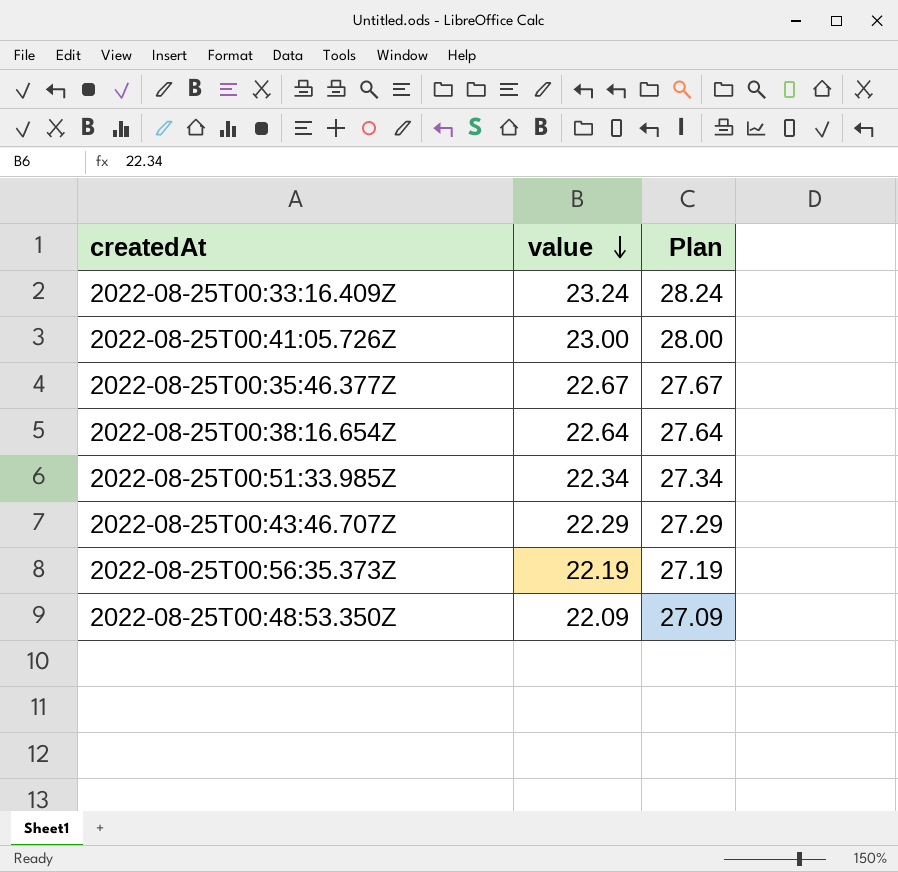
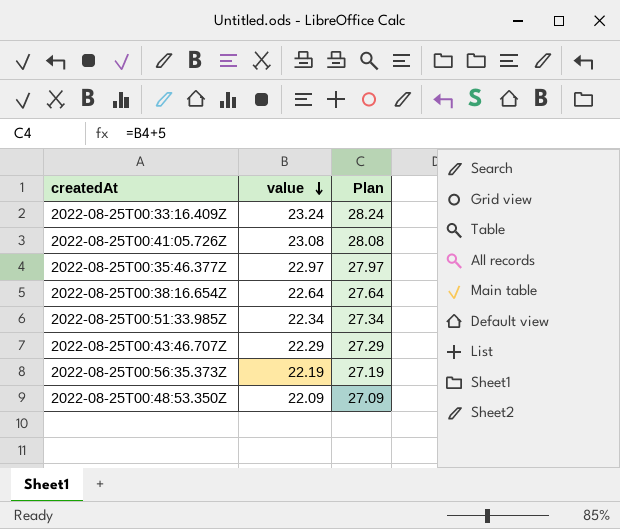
2022-08-25T00:41:05.726Z | value: 23.00 -> 23.08
2022-08-25T00:41:05.726Z | Plan: 28.00 -> 28.08
2022-08-25T00:35:46.377Z | value: 22.67 -> 22.97
2022-08-25T00:35:46.377Z | Plan: 27.67 -> 27.97

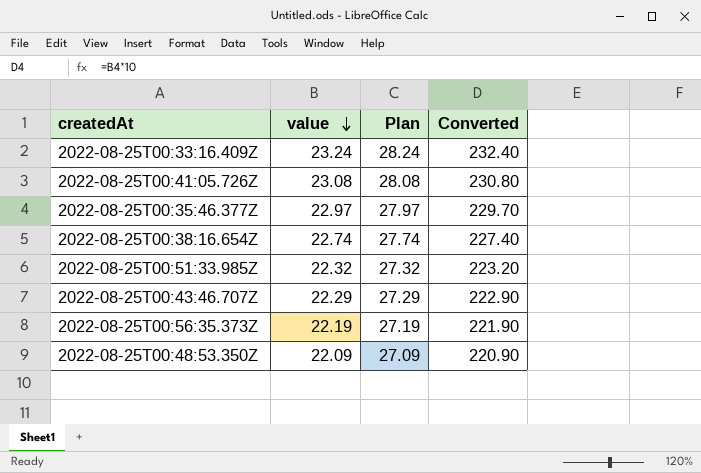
column Converted | formula: none -> [value] * 10
2022-08-25T00:38:16.654Z | value: 22.64 -> 22.74
2022-08-25T00:38:16.654Z | Plan: 27.64 -> 27.74
2022-08-25T00:51:33.985Z | value: 22.34 -> 22.32
2022-08-25T00:51:33.985Z | Plan: 27.34 -> 27.32

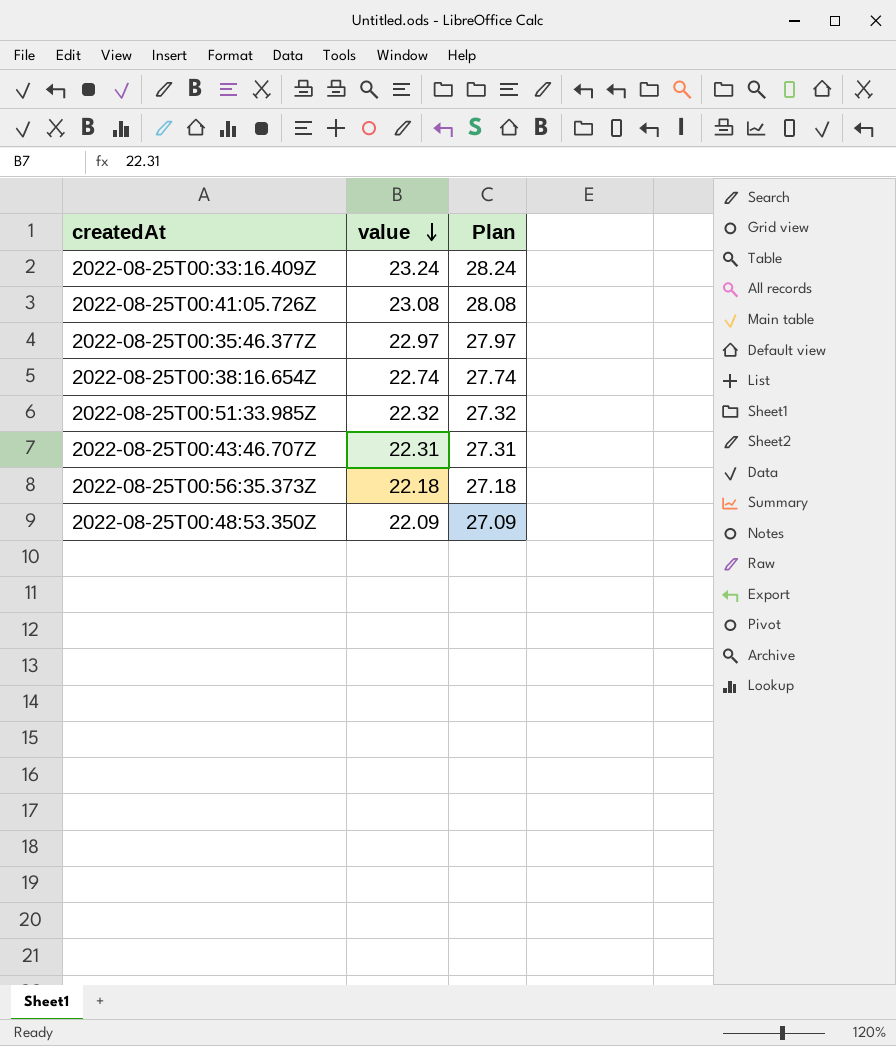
column Converted | formula: [value] * 10 -> none
2022-08-25T00:43:46.707Z | value: 22.29 -> 22.31
2022-08-25T00:43:46.707Z | Plan: 27.29 -> 27.31
2022-08-25T00:56:35.373Z | value: 22.19 -> 22.18
2022-08-25T00:56:35.373Z | Plan: 27.19 -> 27.18

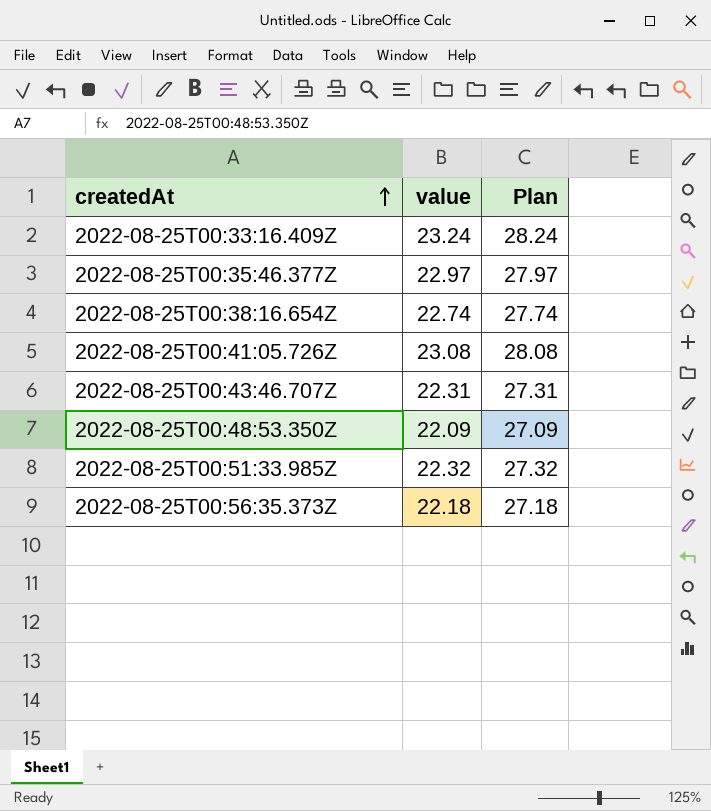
row order: value descending -> createdAt ascending

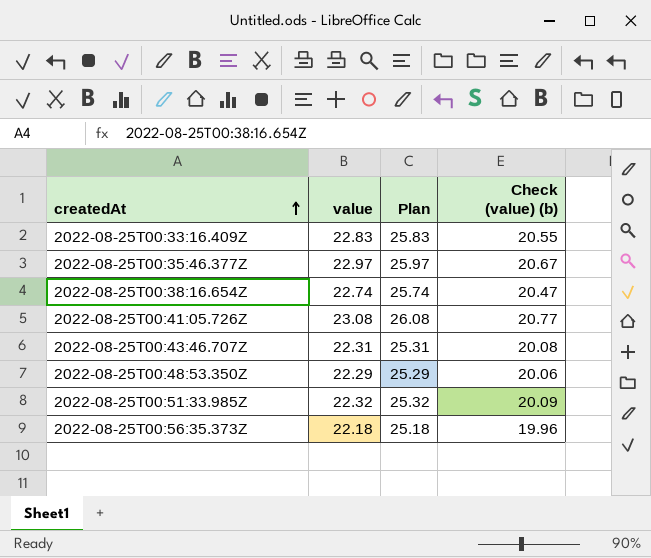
column Plan | formula: [value] + 5 -> [value] + 3
column Check (value) (b) | formula: none -> [value] * 0.9
2022-08-25T00:33:16.409Z | value: 23.24 -> 22.83
2022-08-25T00:48:53.350Z | value: 22.09 -> 22.29

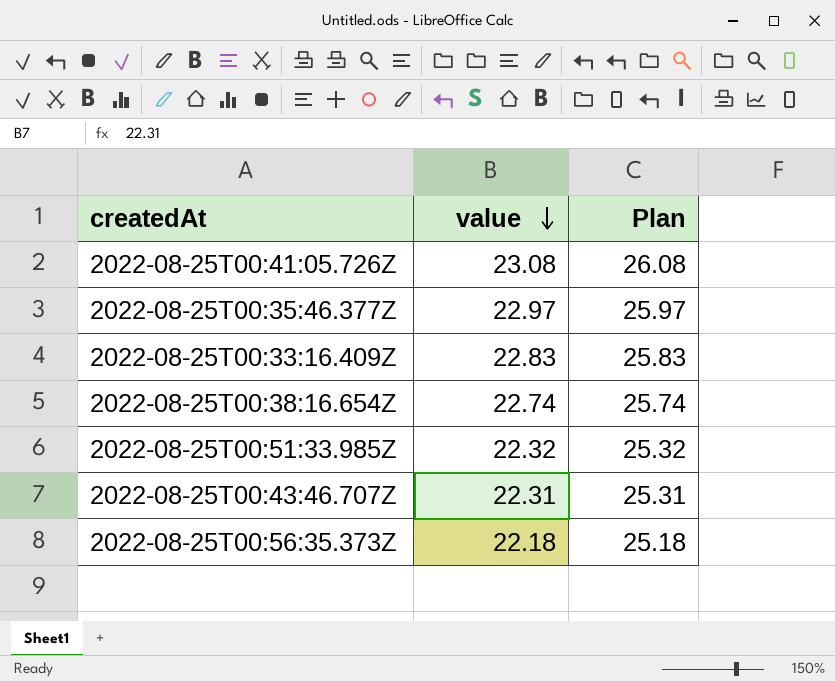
row order: createdAt ascending -> value descending
column Check (value) (b) | formula: [value] * 0.9 -> none
row 2022-08-25T00:48:53.350Z: 22.29 | 25.29 | 20.06 -> none

